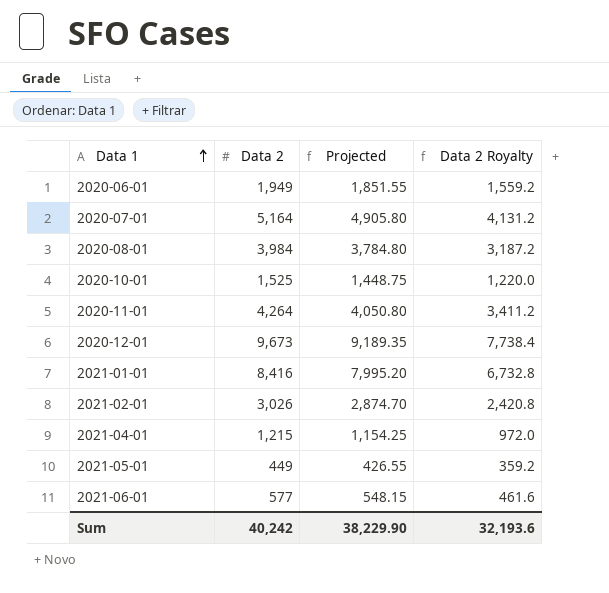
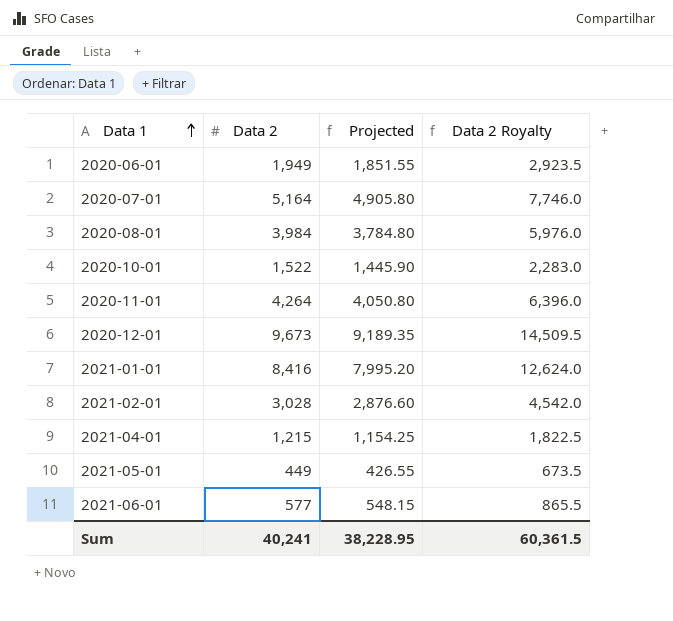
column Data 2 Royalty | formula: [Data 2] * 0.8 -> [Data 2] * 1.5
2020-10-01 | Data 2: 1,525 -> 1,522
2020-10-01 | Projected: 1,448.75 -> 1,445.90
2021-02-01 | Data 2: 3,026 -> 3,028
2021-02-01 | Projected: 2,874.70 -> 2,876.60
Sum | Data 2: 40,242 -> 40,241
Sum | Projected: 38,229.90 -> 38,228.95
Sum | Data 2 Royalty: 32,193.6 -> 60,361.5

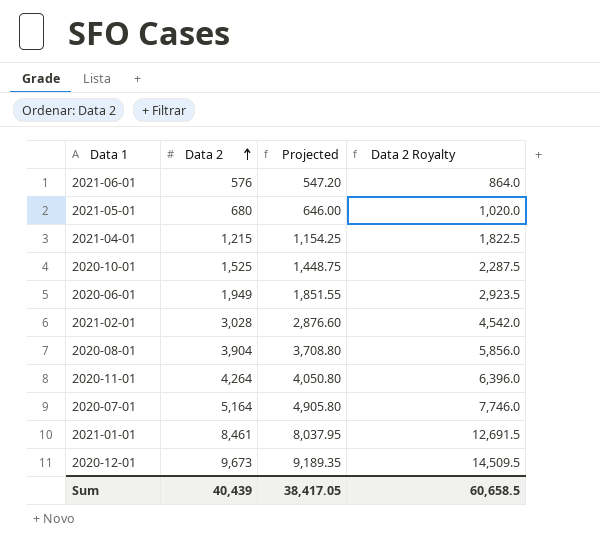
row order: Data 1 ascending -> Data 2 ascending
2021-06-01 | Data 2: 577 -> 576
2021-06-01 | Projected: 548.15 -> 547.20
2021-06-01 | Data 2 Royalty: 865.5 -> 864.0
2021-05-01 | Data 2: 449 -> 680
2021-05-01 | Projected: 426.55 -> 646.00
2021-05-01 | Data 2 Royalty: 673.5 -> 1,020.0
2020-10-01 | Data 2: 1,522 -> 1,525
2020-10-01 | Projected: 1,445.90 -> 1,448.75
2020-10-01 | Data 2 Royalty: 2,283.0 -> 2,287.5
2020-08-01 | Data 2: 3,984 -> 3,904
2020-08-01 | Projected: 3,784.80 -> 3,708.80
2020-08-01 | Data 2 Royalty: 5,976.0 -> 5,856.0
2021-01-01 | Data 2: 8,416 -> 8,461
2021-01-01 | Projected: 7,995.20 -> 8,037.95
2021-01-01 | Data 2 Royalty: 12,624.0 -> 12,691.5
Sum | Data 2: 40,241 -> 40,439
Sum | Projected: 38,228.95 -> 38,417.05
Sum | Data 2 Royalty: 60,361.5 -> 60,658.5

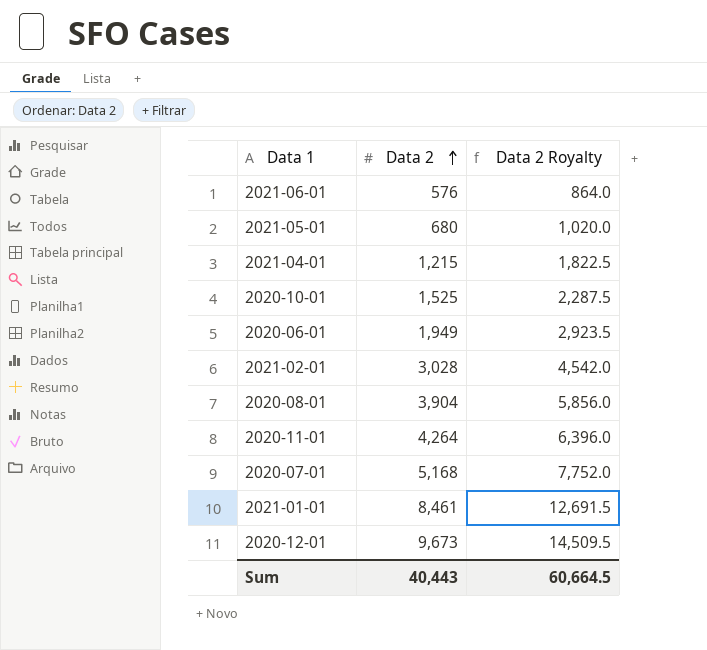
column Projected | formula: [Data 2] * 0.95 -> none
2020-07-01 | Data 2: 5,164 -> 5,168
2020-07-01 | Data 2 Royalty: 7,746.0 -> 7,752.0
Sum | Data 2: 40,439 -> 40,443
Sum | Data 2 Royalty: 60,658.5 -> 60,664.5

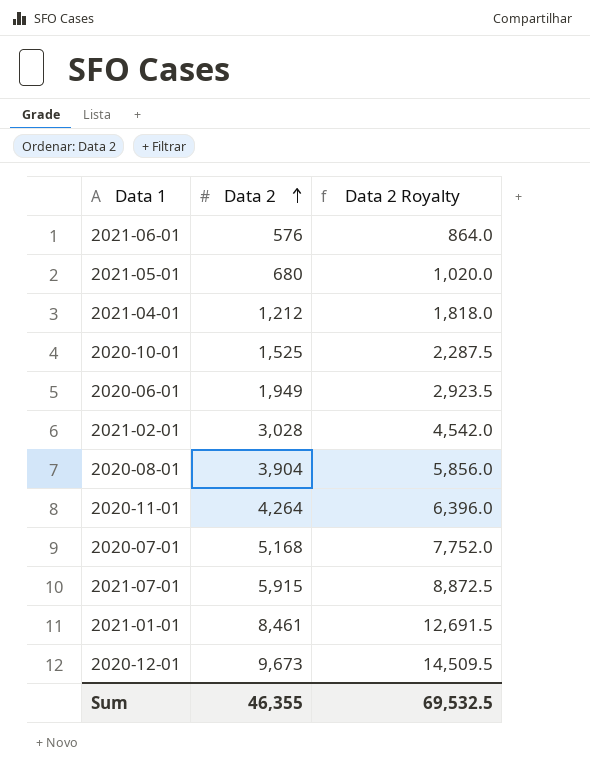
2021-04-01 | Data 2: 1,215 -> 1,212
2021-04-01 | Data 2 Royalty: 1,822.5 -> 1,818.0
row 2021-07-01: none -> 5,915 | 8,872.5
Sum | Data 2: 40,443 -> 46,355
Sum | Data 2 Royalty: 60,664.5 -> 69,532.5

